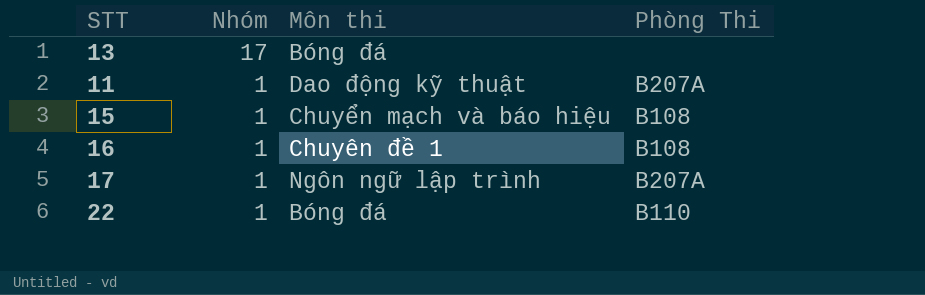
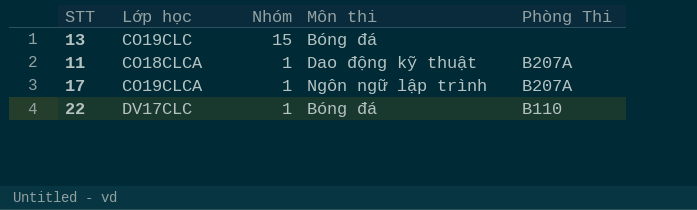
column Lớp học | position: none -> 2
row 15: 1 | Chuyển mạch và báo hiệu | B108 -> none
row 16: 1 | Chuyên đề 1 | B108 -> none
13 | Nhóm: 17 -> 15

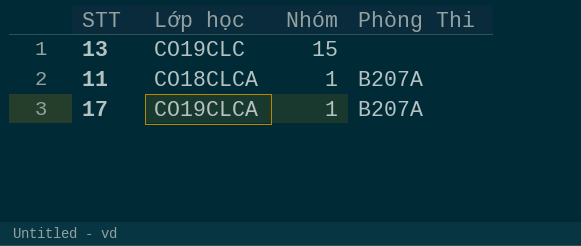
column Môn thi | position: 4 -> none
row 22: DV17CLC | 1 | Bóng đá | B110 -> none

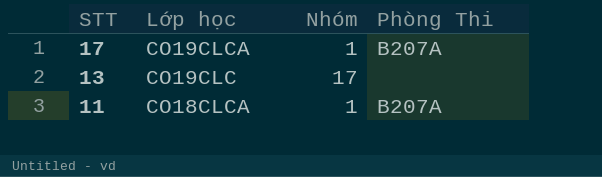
row order: Nhóm descending -> STT descending
13 | Nhóm: 15 -> 17

